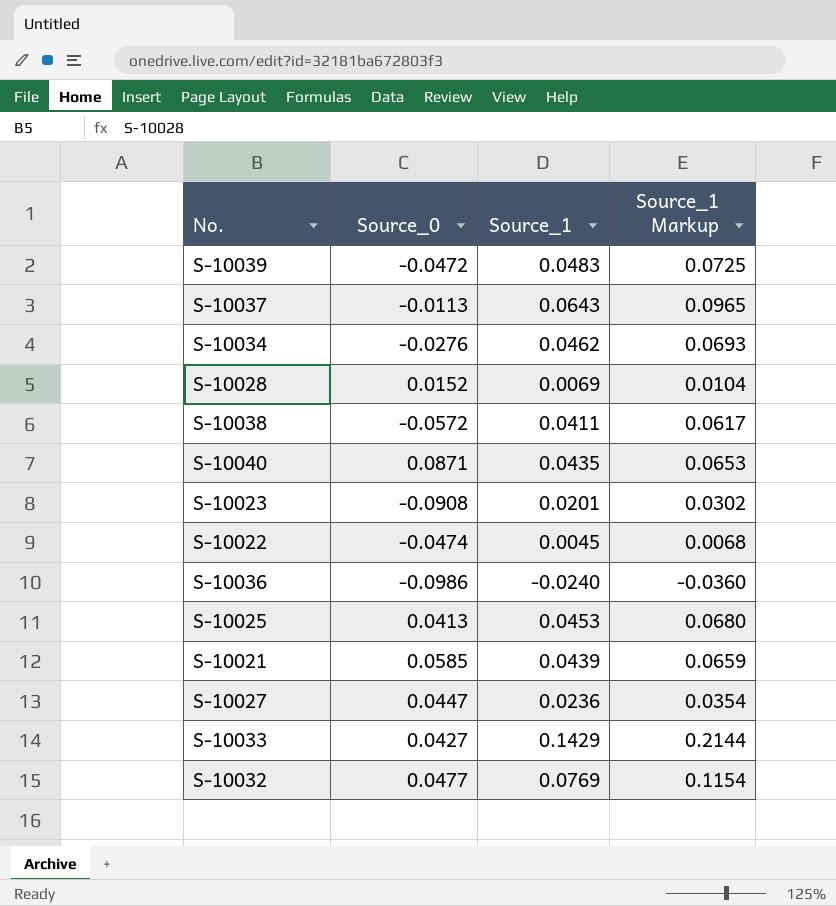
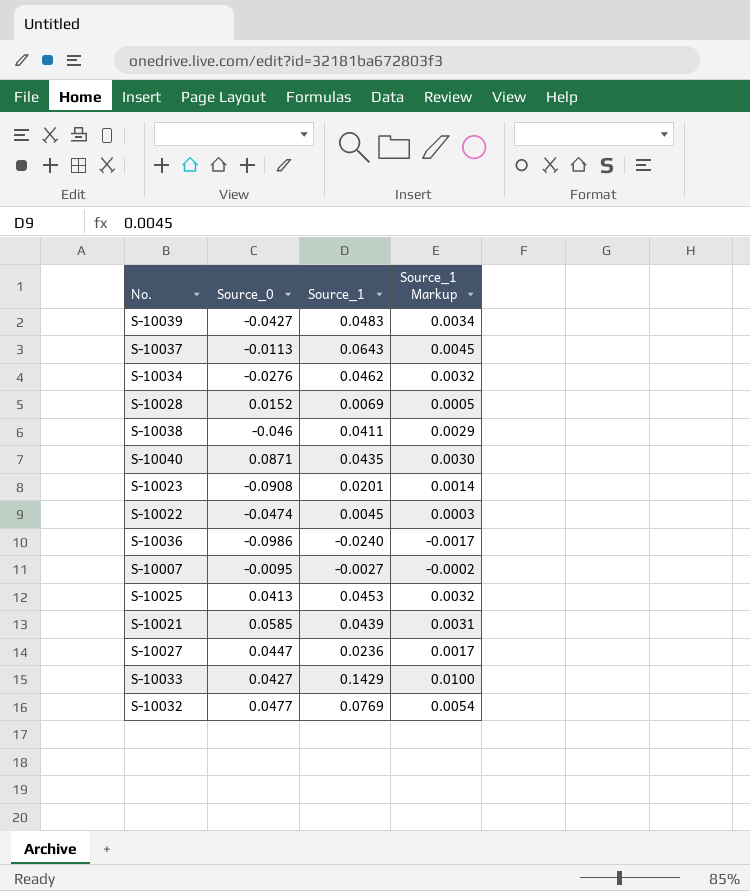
column Source_1 Markup | formula: [Source_1] * 1.5 -> [Source_1] * 0.07
S-10039 | Source_0: -0.0472 -> -0.0427
S-10038 | Source_0: -0.0572 -> -0.046
row S-10007: none -> -0.0095 | -0.0027 | -0.0002

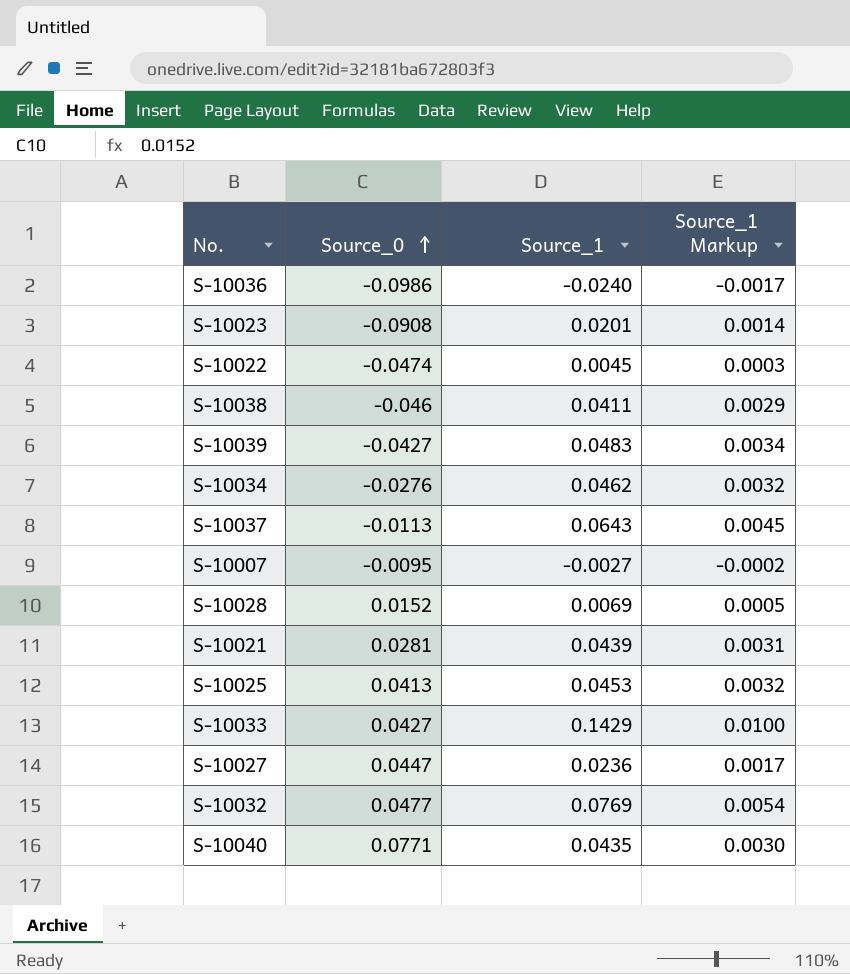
row order: none -> Source_0 ascending
S-10021 | Source_0: 0.0585 -> 0.0281
S-10040 | Source_0: 0.0871 -> 0.0771

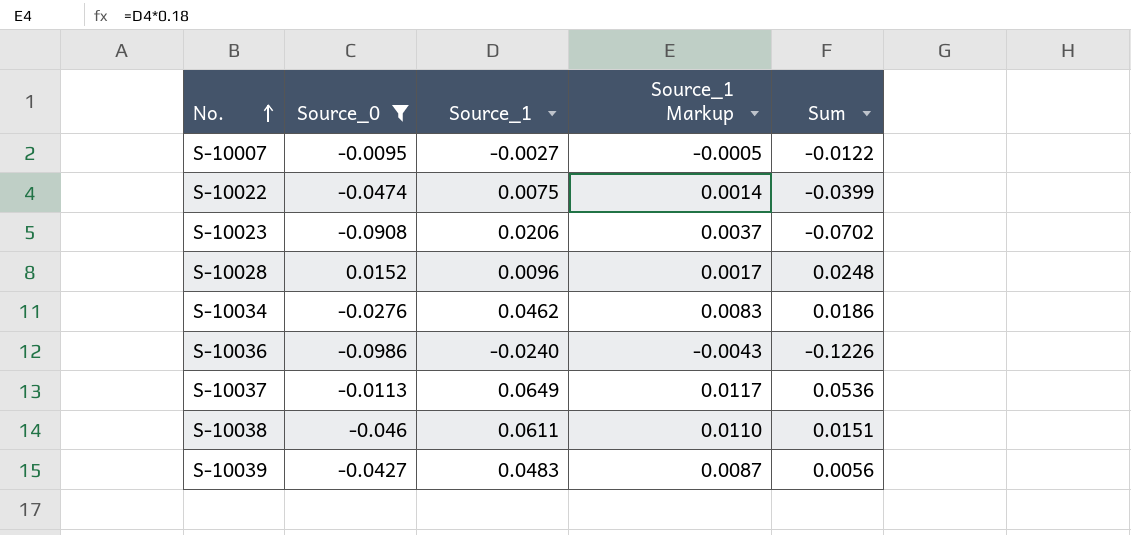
filter: none -> Source_0 <= 0.0152
row order: Source_0 ascending -> No. ascending
column Source_1 Markup | formula: [Source_1] * 0.07 -> [Source_1] * 0.18
column Sum | formula: none -> [Source_0] + [Source_1]
S-10022 | Source_1: 0.0045 -> 0.0075
S-10023 | Source_1: 0.0201 -> 0.0206
S-10028 | Source_1: 0.0069 -> 0.0096
S-10037 | Source_1: 0.0643 -> 0.0649
S-10038 | Source_1: 0.0411 -> 0.0611

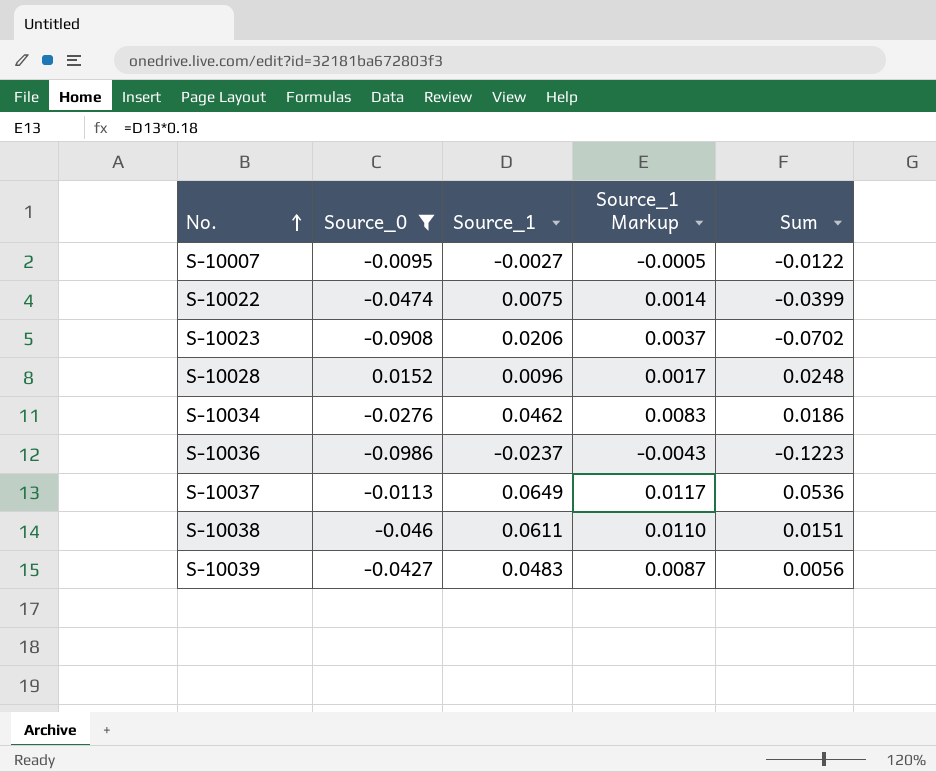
S-10036 | Source_1: -0.0240 -> -0.0237
S-10036 | Sum: -0.1226 -> -0.1223

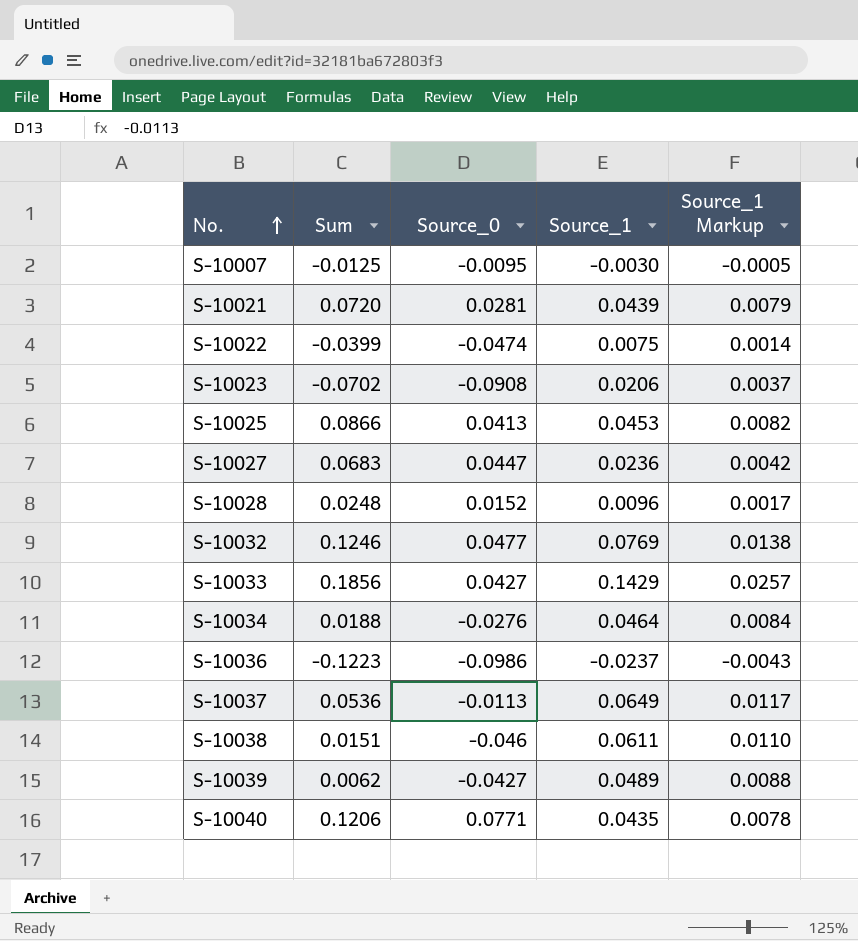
filter: Source_0 <= 0.0152 -> none
column Sum | position: 5 -> 2
S-10007 | Sum: -0.0122 -> -0.0125
S-10007 | Source_1: -0.0027 -> -0.0030
S-10034 | Sum: 0.0186 -> 0.0188
S-10034 | Source_1: 0.0462 -> 0.0464
S-10034 | Source_1 Markup: 0.0083 -> 0.0084
S-10039 | Sum: 0.0056 -> 0.0062
S-10039 | Source_1: 0.0483 -> 0.0489
S-10039 | Source_1 Markup: 0.0087 -> 0.0088

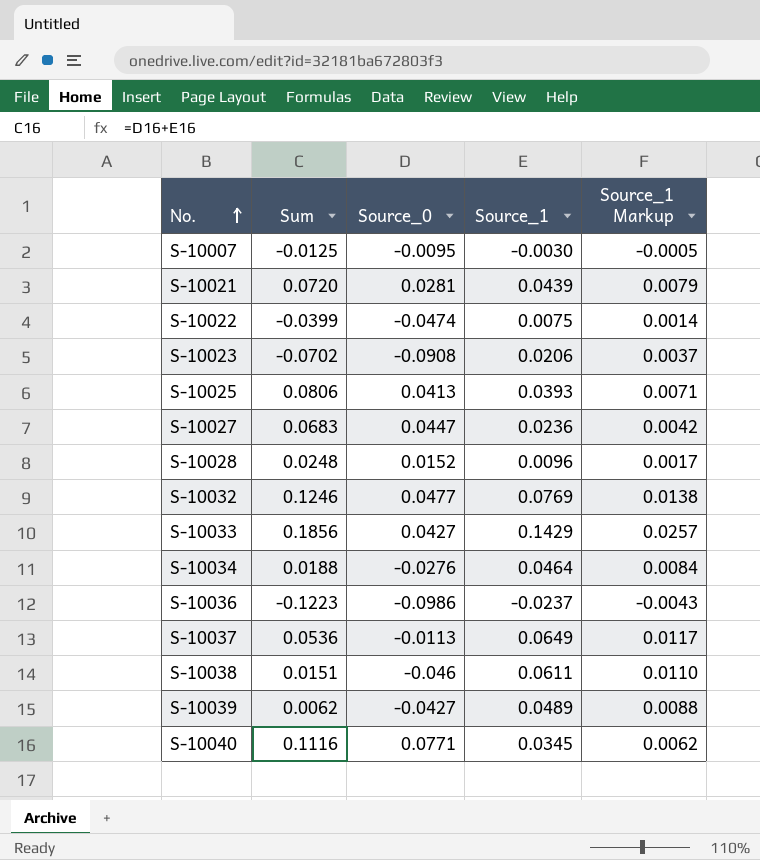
S-10025 | Sum: 0.0866 -> 0.0806
S-10025 | Source_1: 0.0453 -> 0.0393
S-10025 | Source_1 Markup: 0.0082 -> 0.0071
S-10040 | Sum: 0.1206 -> 0.1116
S-10040 | Source_1: 0.0435 -> 0.0345
S-10040 | Source_1 Markup: 0.0078 -> 0.0062

